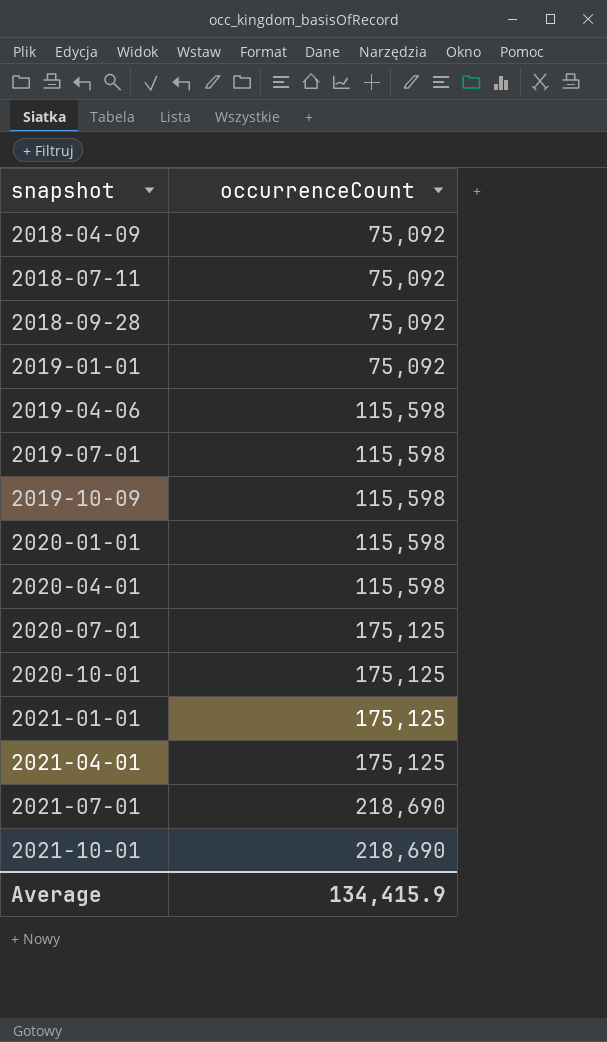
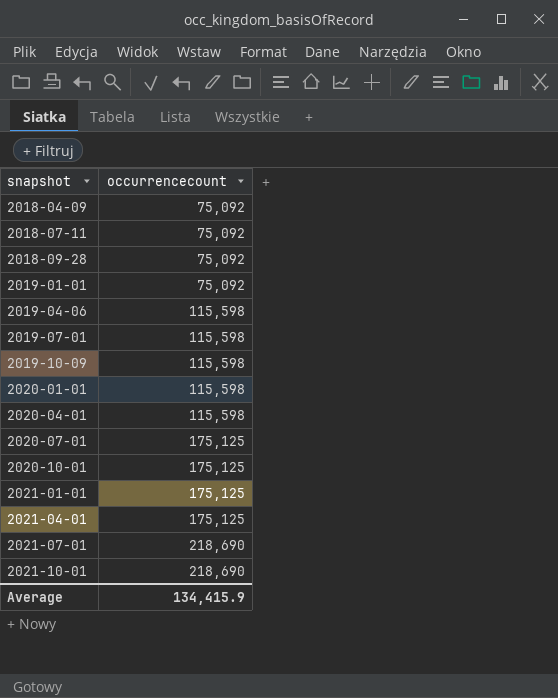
column name: occurrenceCount -> occurrencecount

